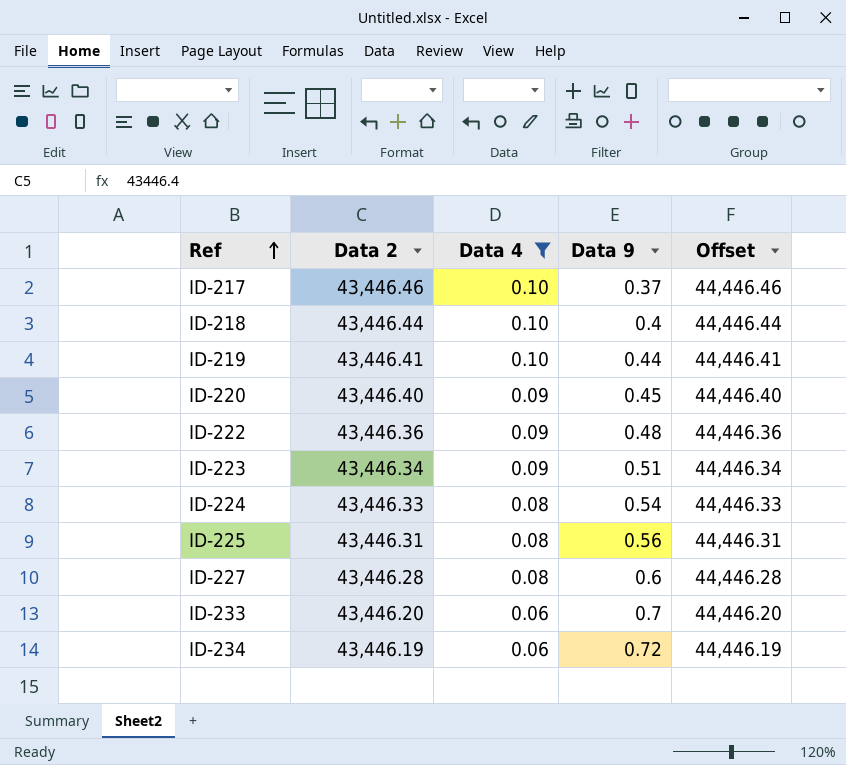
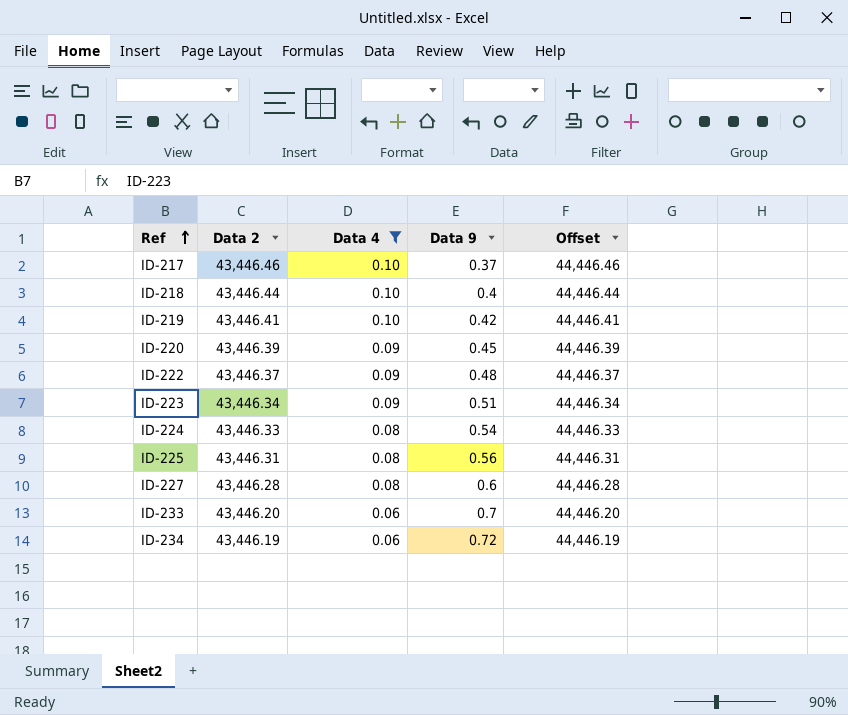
ID-219 | Data 9: 0.44 -> 0.42
ID-220 | Data 2: 43,446.40 -> 43,446.39
ID-220 | Offset: 44,446.40 -> 44,446.39
ID-222 | Data 2: 43,446.36 -> 43,446.37
ID-222 | Offset: 44,446.36 -> 44,446.37

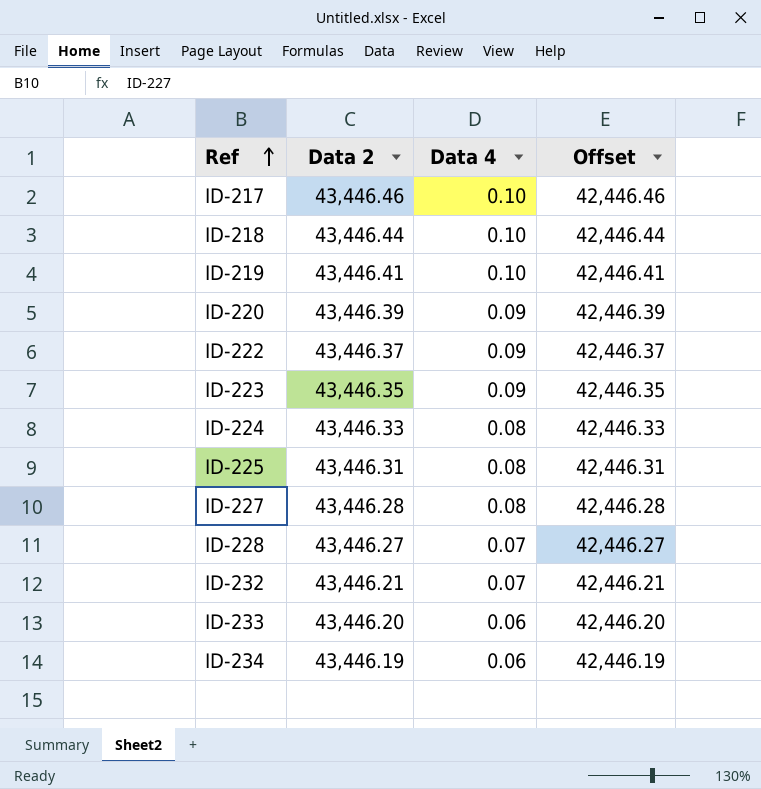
filter: Data 4 != 0.07 -> none
column Data 9 | position: 4 -> none
column Offset | formula: [Data 2] + 1000 -> [Data 2] - 1000
ID-223 | Data 2: 43,446.34 -> 43,446.35

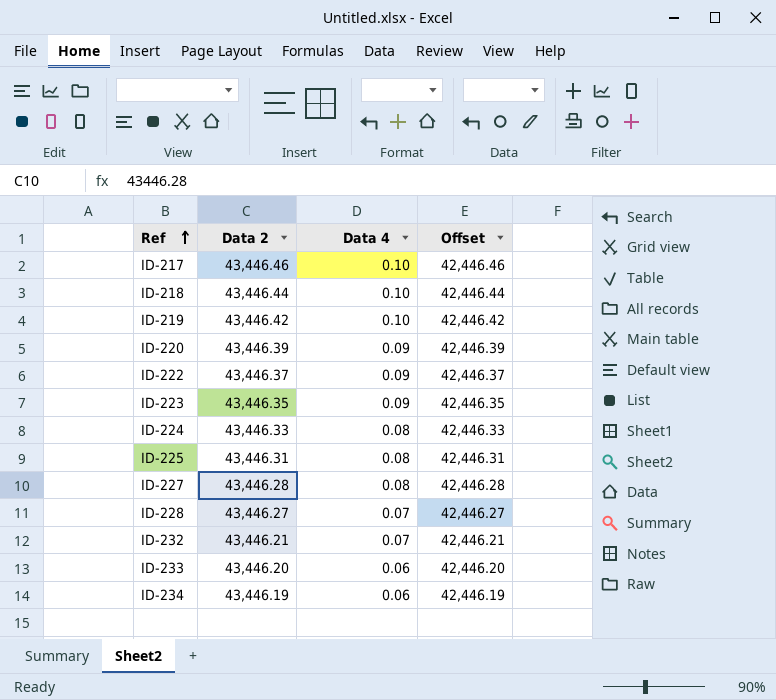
ID-219 | Data 2: 43,446.41 -> 43,446.42
ID-219 | Offset: 42,446.41 -> 42,446.42

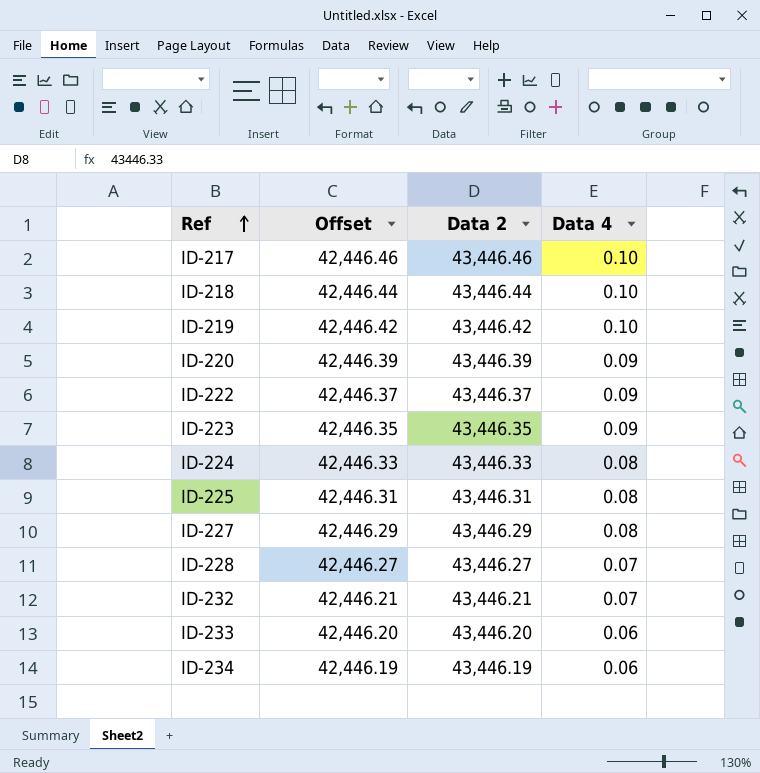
column Offset | position: 4 -> 2
ID-227 | Offset: 42,446.28 -> 42,446.29
ID-227 | Data 2: 43,446.28 -> 43,446.29

